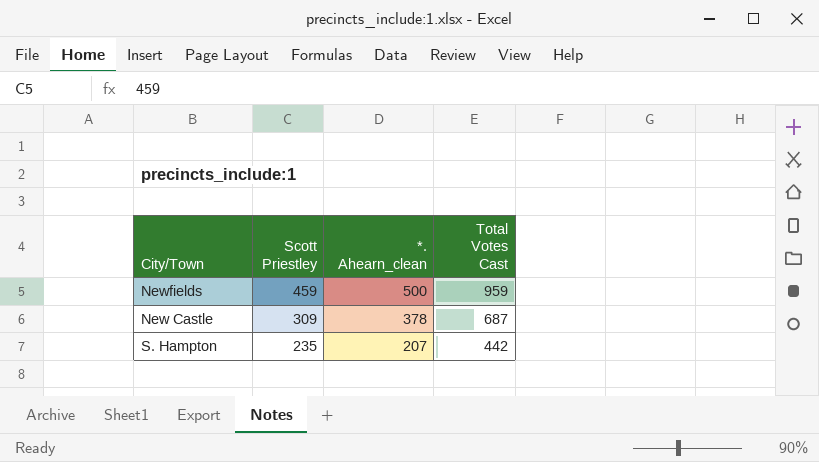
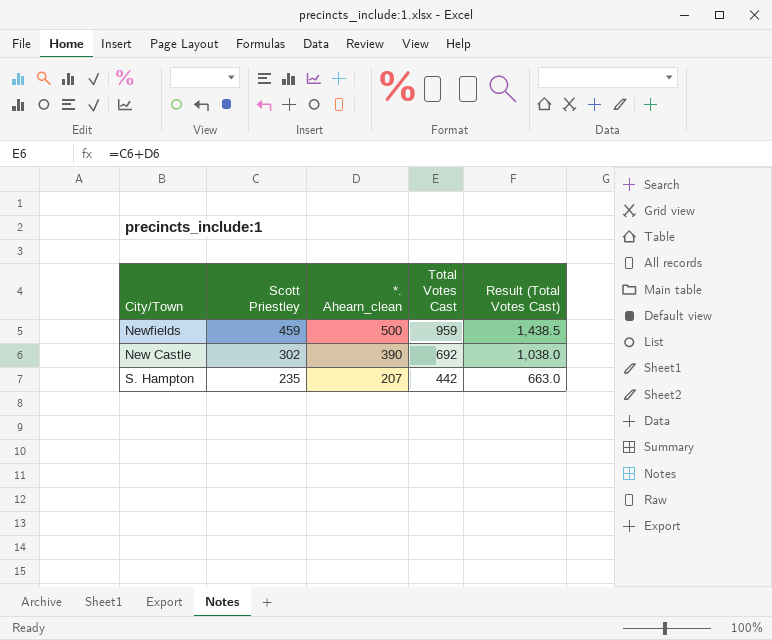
column Result (Total Votes Cast) | formula: none -> [Total Votes Cast] * 1.5
New Castle | Scott Priestley: 309 -> 302
New Castle | *. Ahearn_clean: 378 -> 390
New Castle | Total Votes Cast: 687 -> 692

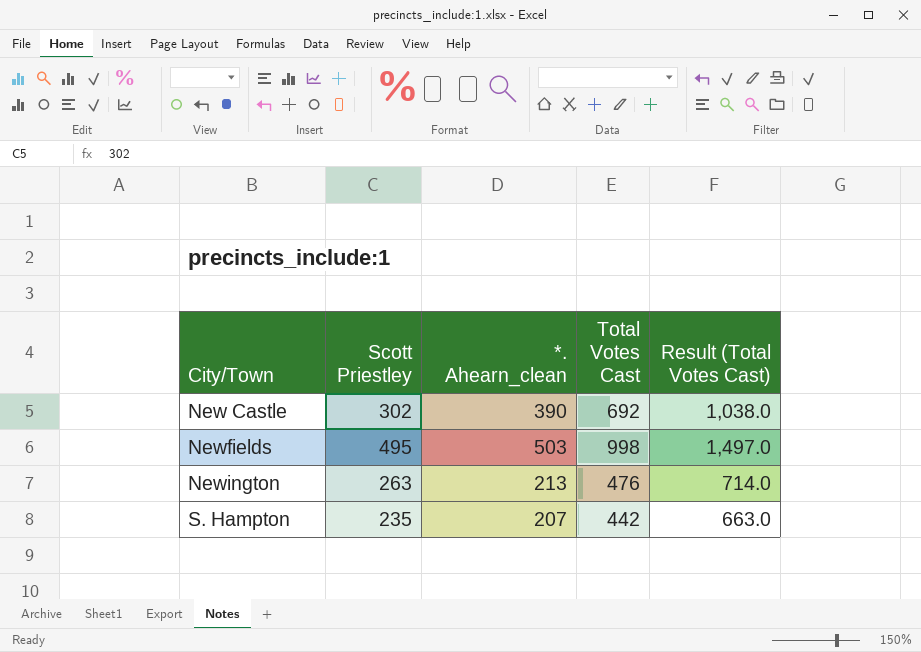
row order: Scott Priestley descending -> City/Town ascending
Newfields | Scott Priestley: 459 -> 495
Newfields | *. Ahearn_clean: 500 -> 503
Newfields | Total Votes Cast: 959 -> 998
Newfields | Result (Total Votes Cast): 1,438.5 -> 1,497.0
row Newington: none -> 263 | 213 | 476 | 714.0

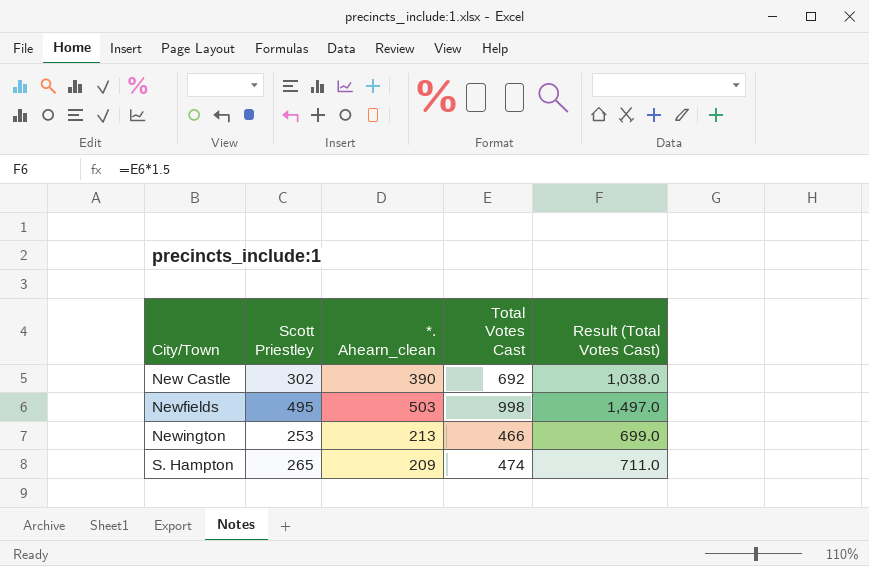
Newington | Scott Priestley: 263 -> 253
Newington | Total Votes Cast: 476 -> 466
Newington | Result (Total Votes Cast): 714.0 -> 699.0
S. Hampton | Scott Priestley: 235 -> 265
S. Hampton | *. Ahearn_clean: 207 -> 209
S. Hampton | Total Votes Cast: 442 -> 474
S. Hampton | Result (Total Votes Cast): 663.0 -> 711.0

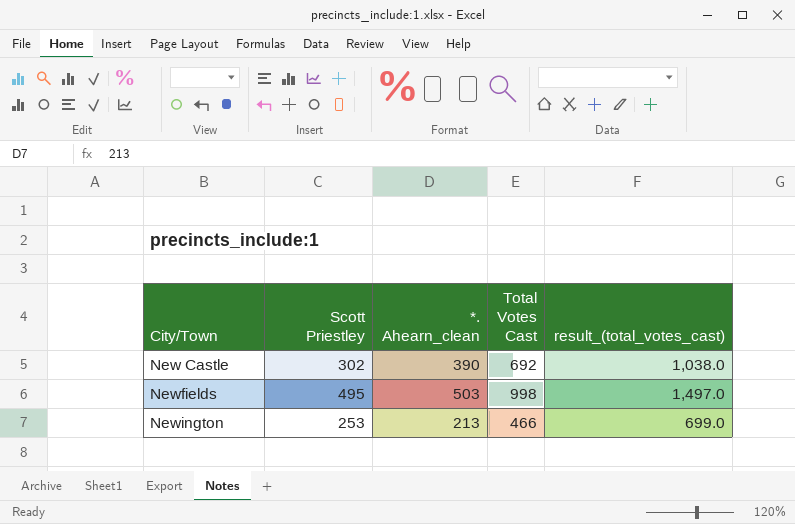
column name: Result (Total Votes Cast) -> result_(total_votes_cast)
row S. Hampton: 265 | 209 | 474 | 711.0 -> none

